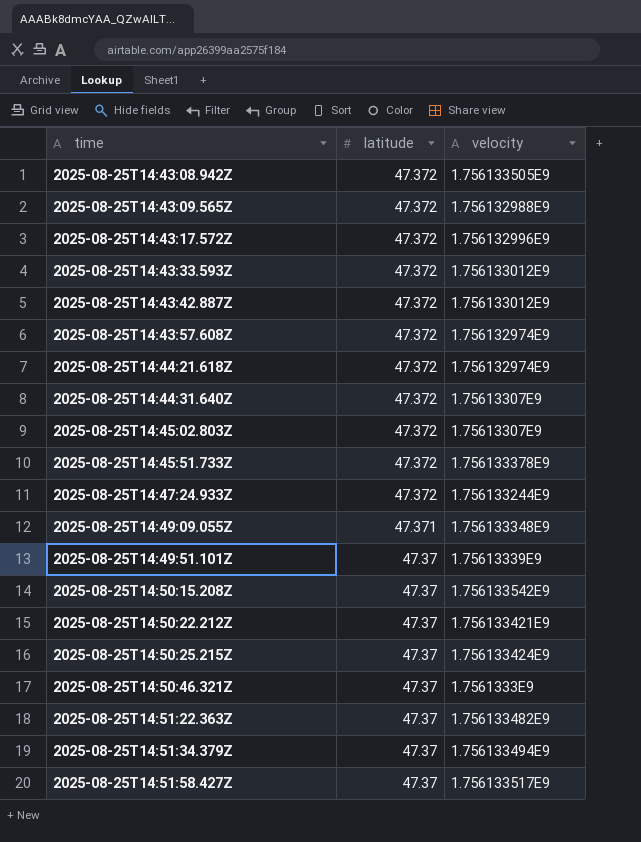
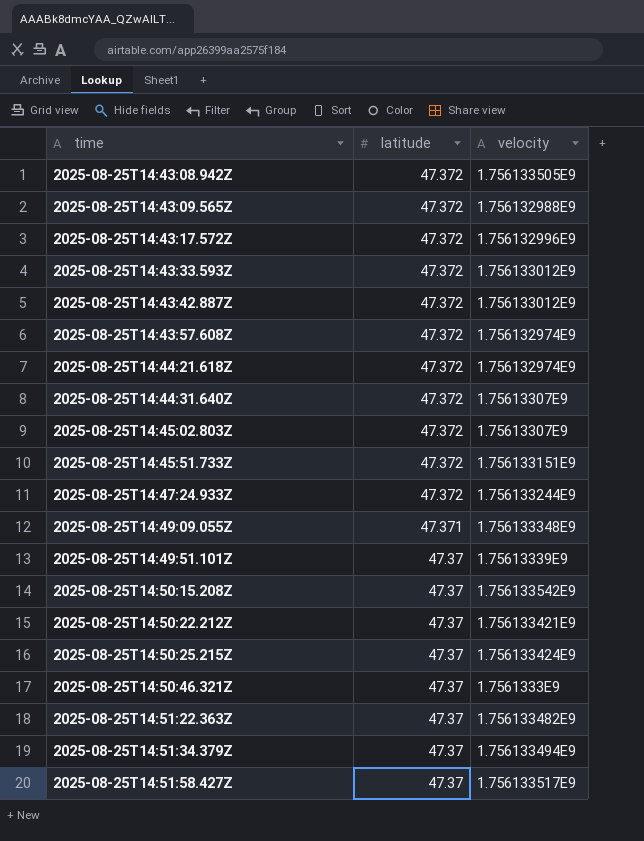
2025-08-25T14:45:51.733Z | velocity: 1.756133378E9 -> 1.756133151E9

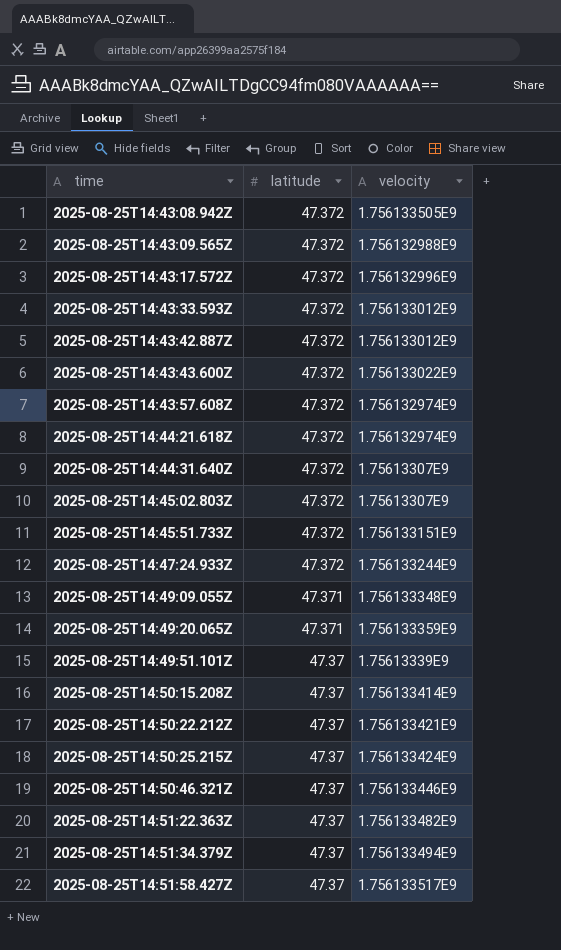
row 2025-08-25T14:43:43.600Z: none -> 47.372 | 1.756133022E9
row 2025-08-25T14:49:20.065Z: none -> 47.371 | 1.756133359E9
2025-08-25T14:50:15.208Z | velocity: 1.756133542E9 -> 1.756133414E9
2025-08-25T14:50:46.321Z | velocity: 1.7561333E9 -> 1.756133446E9

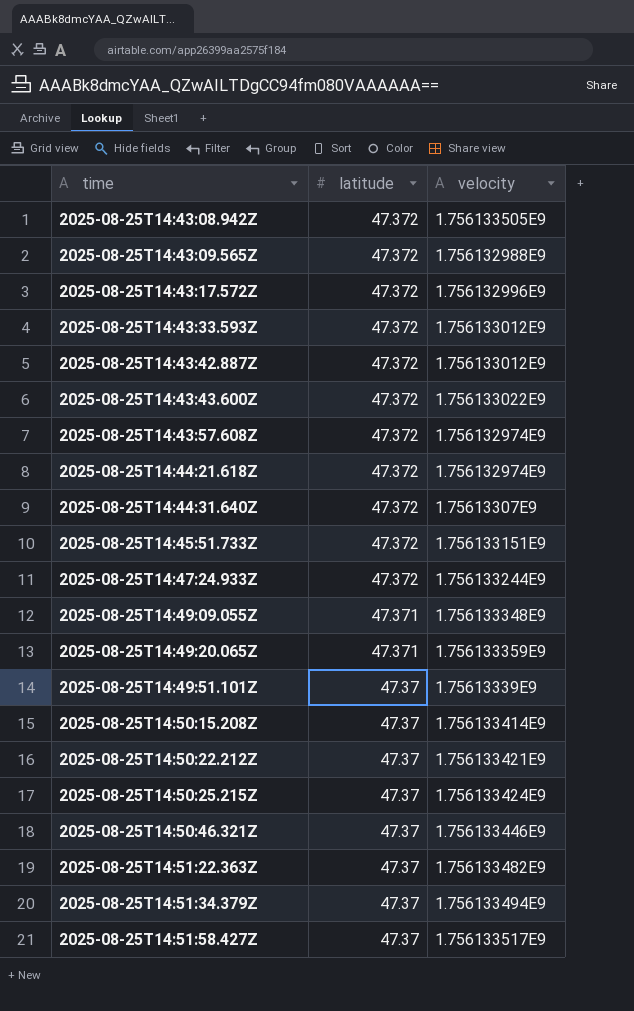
row 2025-08-25T14:45:02.803Z: 47.372 | 1.75613307E9 -> none

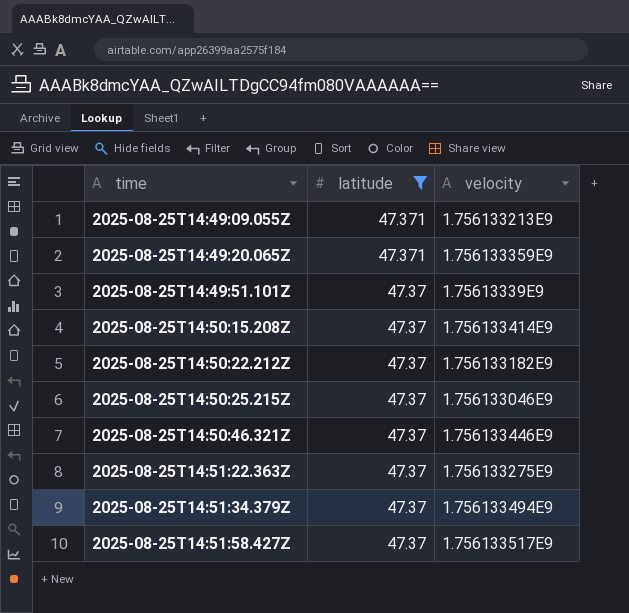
filter: none -> latitude != 47.372
2025-08-25T14:49:09.055Z | velocity: 1.756133348E9 -> 1.756133213E9
2025-08-25T14:50:22.212Z | velocity: 1.756133421E9 -> 1.756133182E9
2025-08-25T14:50:25.215Z | velocity: 1.756133424E9 -> 1.756133046E9
2025-08-25T14:51:22.363Z | velocity: 1.756133482E9 -> 1.756133275E9

